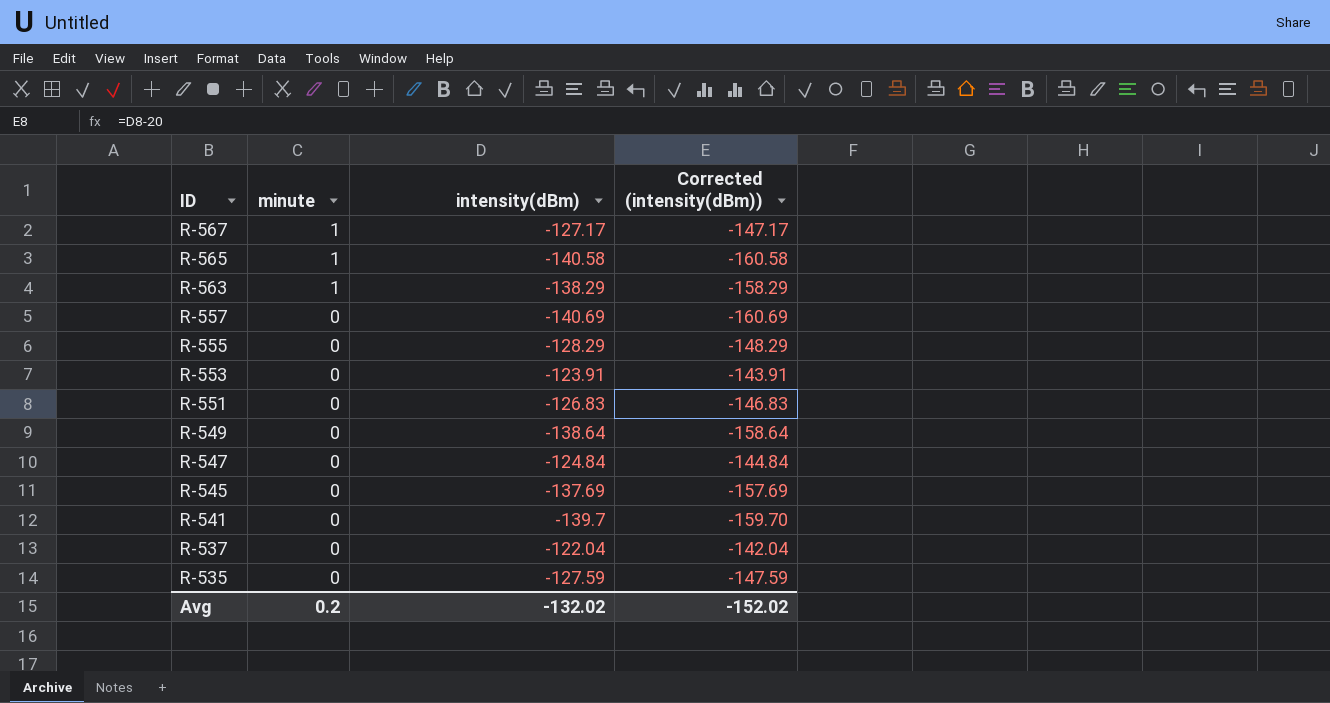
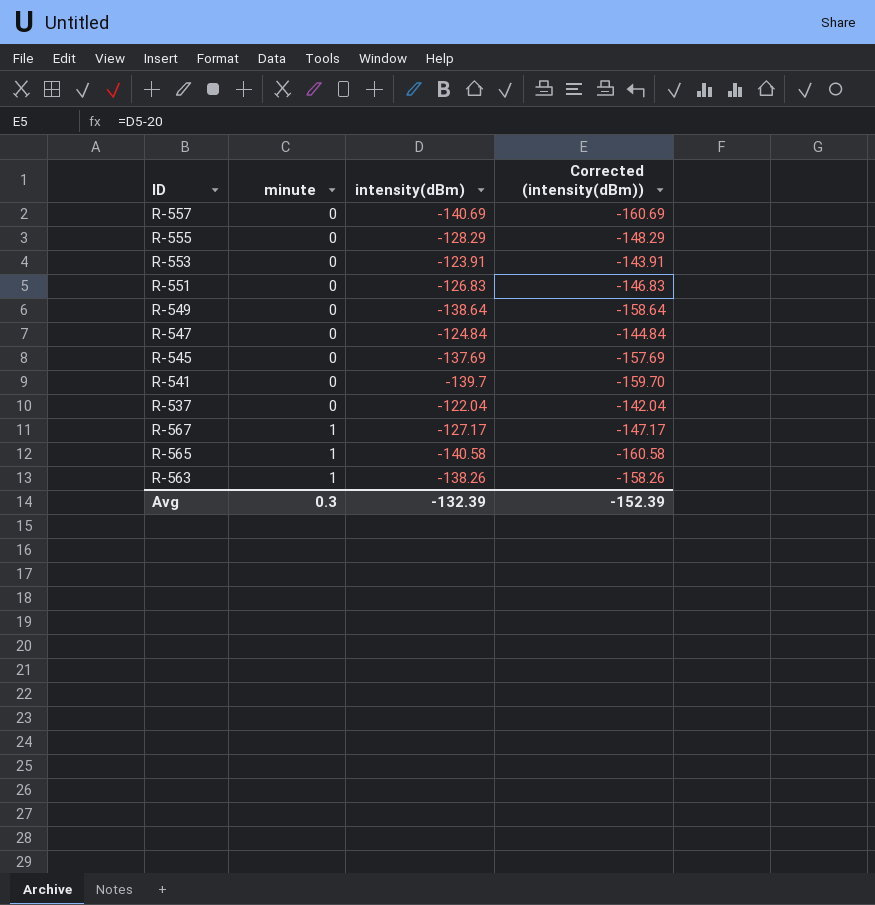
row order: ID descending -> minute ascending
row R-535: 0 | -127.59 | -147.59 -> none
R-563 | intensity(dBm): -138.29 -> -138.26
R-563 | Corrected (intensity(dBm)): -158.29 -> -158.26
Avg | minute: 0.2 -> 0.3
Avg | intensity(dBm): -132.02 -> -132.39
Avg | Corrected (intensity(dBm)): -152.02 -> -152.39

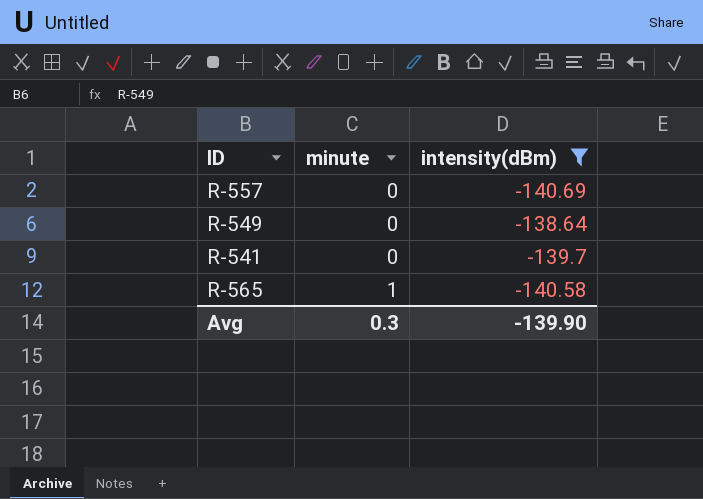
filter: none -> intensity(dBm) <= -138.64
column Corrected (intensity(dBm)) | formula: [intensity(dBm)] - 20 -> none
Avg | intensity(dBm): -132.39 -> -139.90

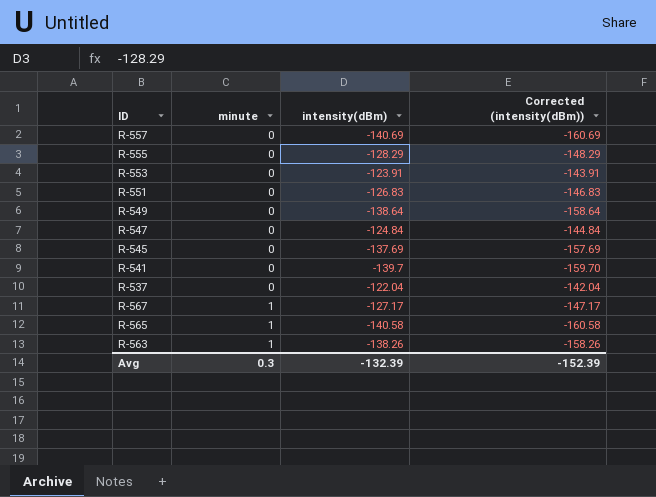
filter: intensity(dBm) <= -138.64 -> none
column Corrected (intensity(dBm)) | formula: none -> [intensity(dBm)] - 20
Avg | intensity(dBm): -139.90 -> -132.39

